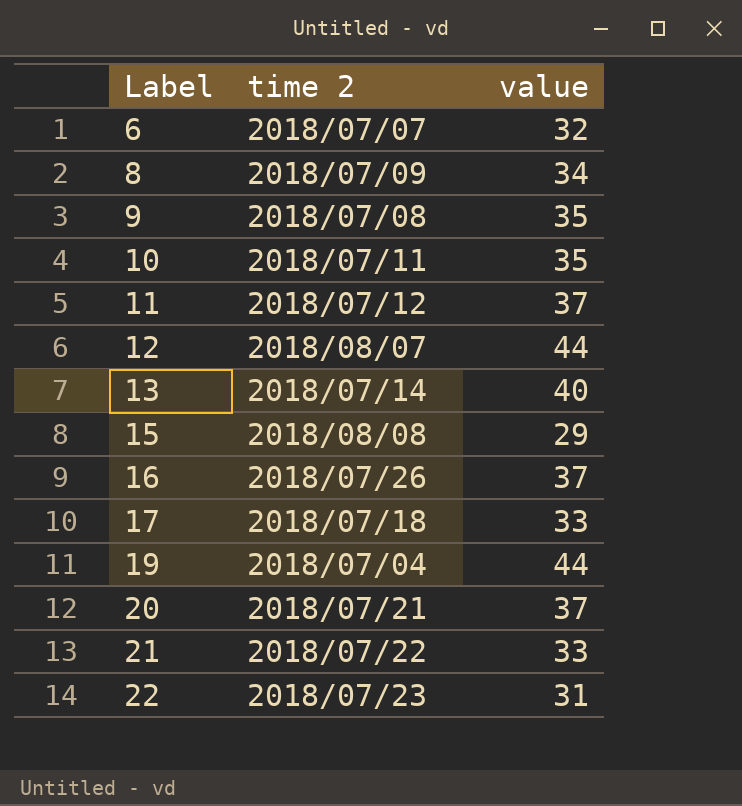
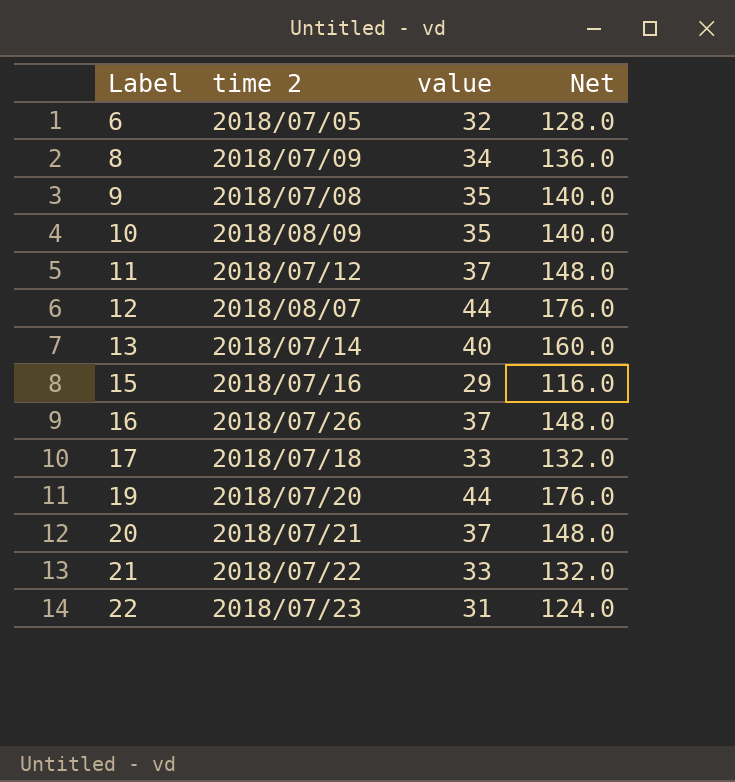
column Net | formula: none -> [value] * 4
6 | time 2: 2018/07/07 -> 2018/07/05
10 | time 2: 2018/07/11 -> 2018/08/09
15 | time 2: 2018/08/08 -> 2018/07/16
19 | time 2: 2018/07/04 -> 2018/07/20

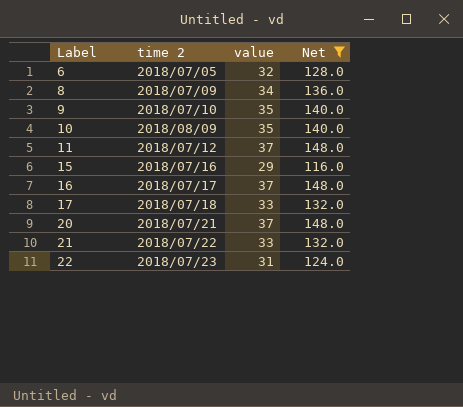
filter: none -> Net <= 148.0
9 | time 2: 2018/07/08 -> 2018/07/10
16 | time 2: 2018/07/26 -> 2018/07/17

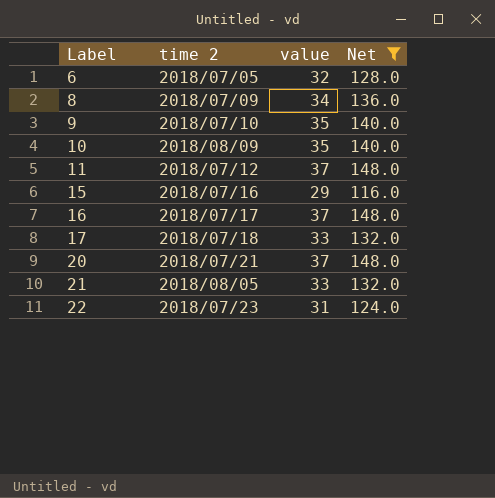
21 | time 2: 2018/07/22 -> 2018/08/05

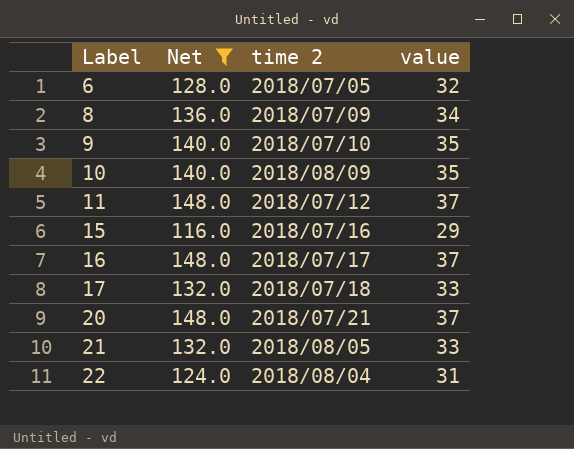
column Net | position: 4 -> 2
22 | time 2: 2018/07/23 -> 2018/08/04

